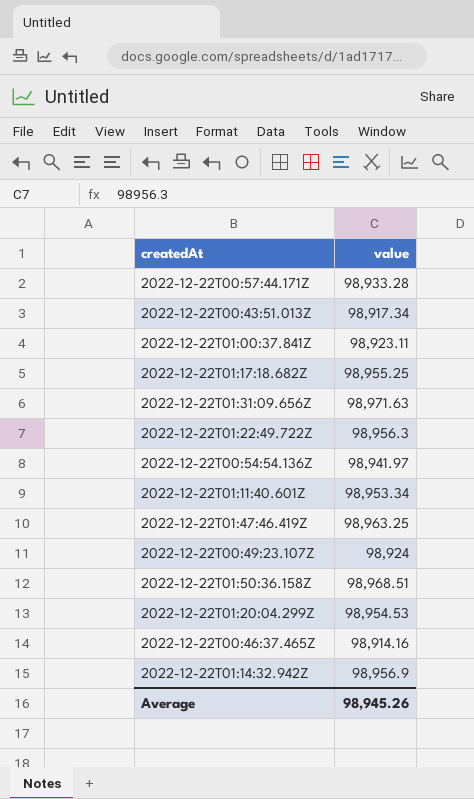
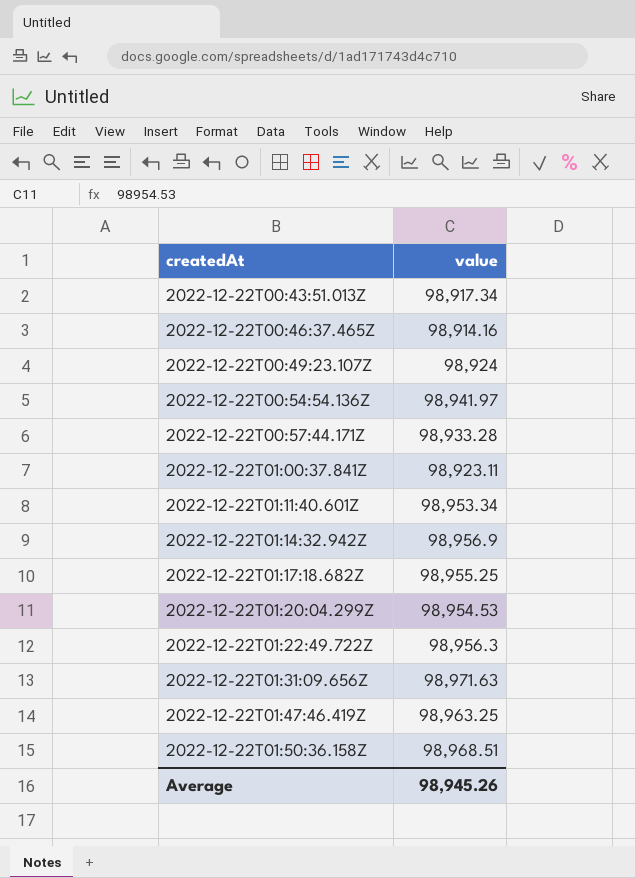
row order: none -> createdAt ascending

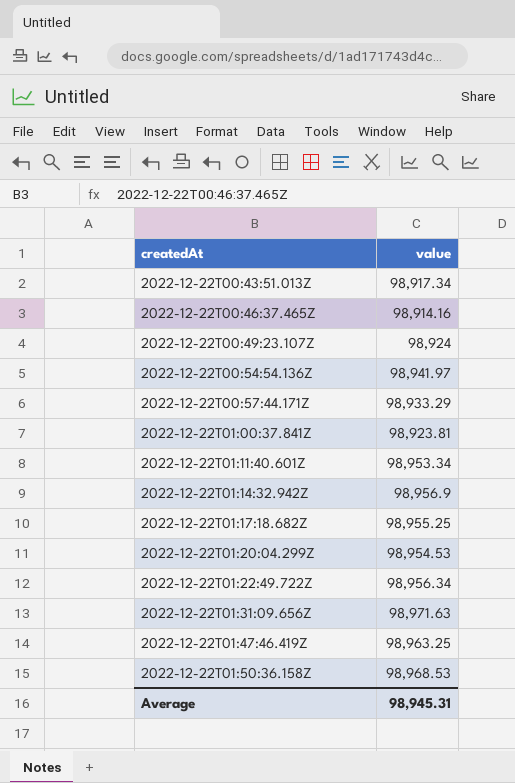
2022-12-22T00:57:44.171Z | value: 98,933.28 -> 98,933.29
2022-12-22T01:00:37.841Z | value: 98,923.11 -> 98,923.81
2022-12-22T01:22:49.722Z | value: 98,956.3 -> 98,956.34
2022-12-22T01:50:36.158Z | value: 98,968.51 -> 98,968.53
Average | value: 98,945.26 -> 98,945.31

